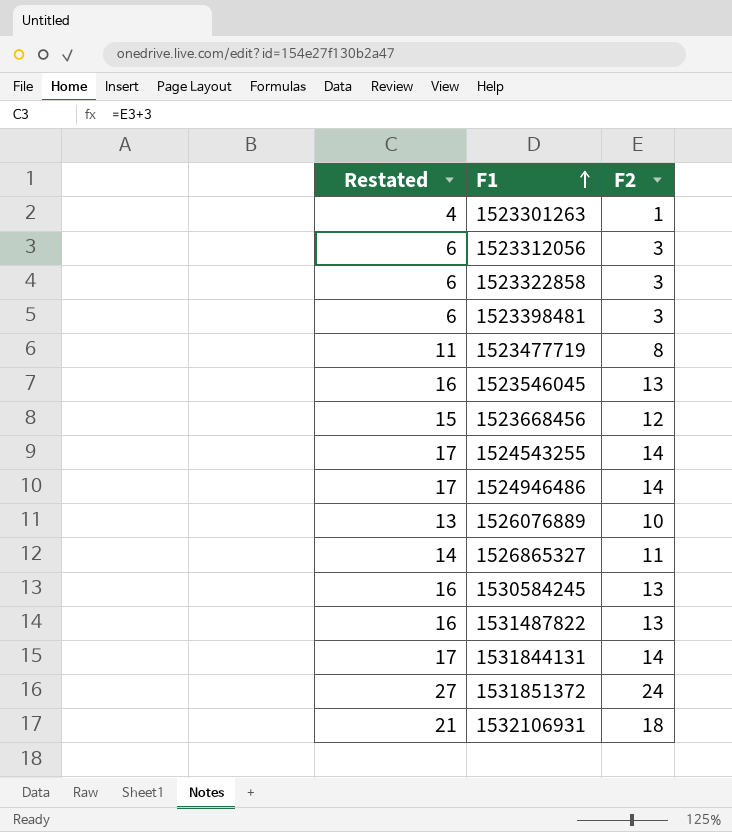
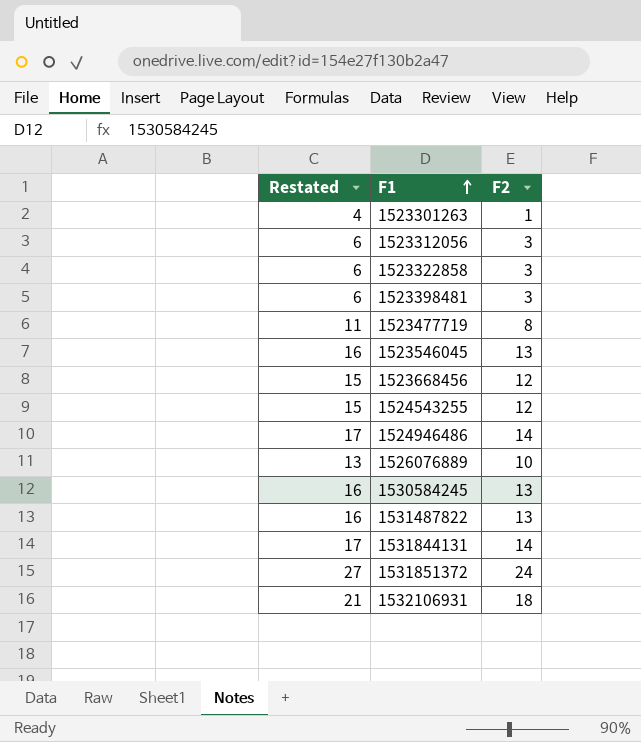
row 1526865327: 14 | 11 -> none
1524543255 | Restated: 17 -> 15
1524543255 | F2: 14 -> 12

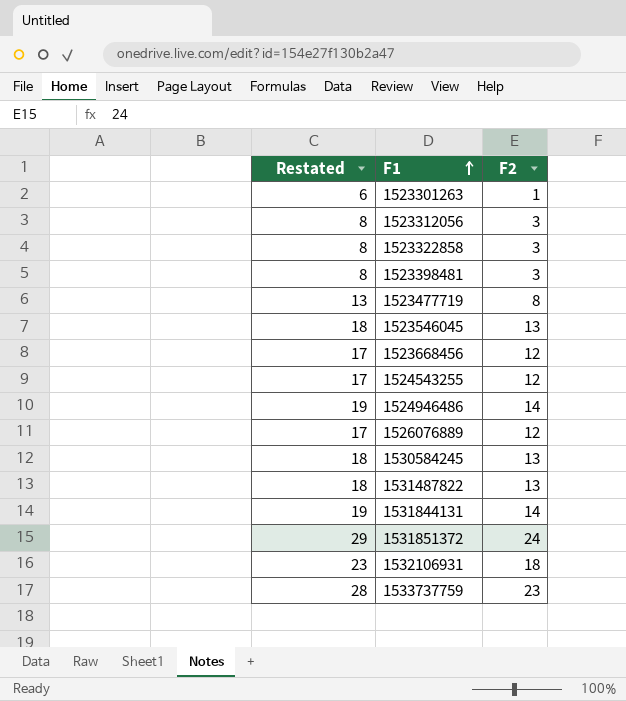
column Restated | formula: [F2] + 3 -> [F2] + 5
1526076889 | F2: 10 -> 12
row 1533737759: none -> 28 | 23

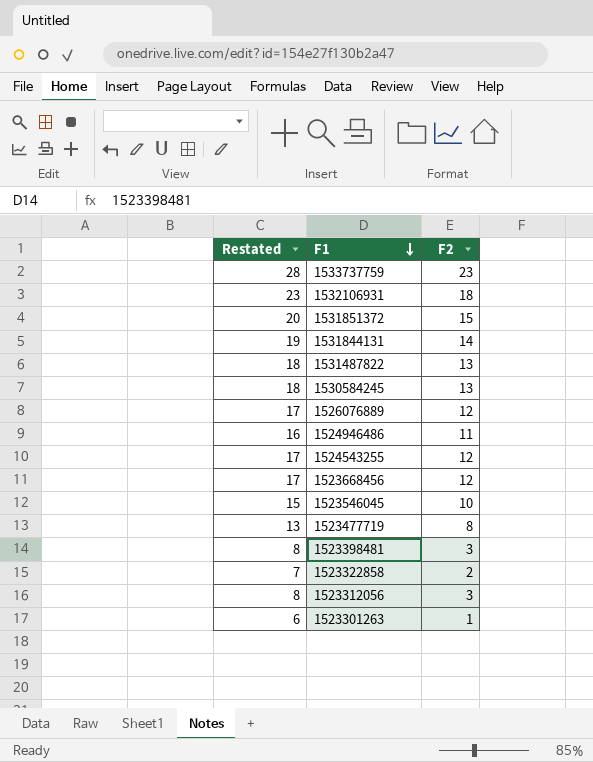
row order: F1 ascending -> F1 descending
1531851372 | Restated: 29 -> 20
1531851372 | F2: 24 -> 15
1524946486 | Restated: 19 -> 16
1524946486 | F2: 14 -> 11
1523546045 | Restated: 18 -> 15
1523546045 | F2: 13 -> 10
1523322858 | Restated: 8 -> 7
1523322858 | F2: 3 -> 2

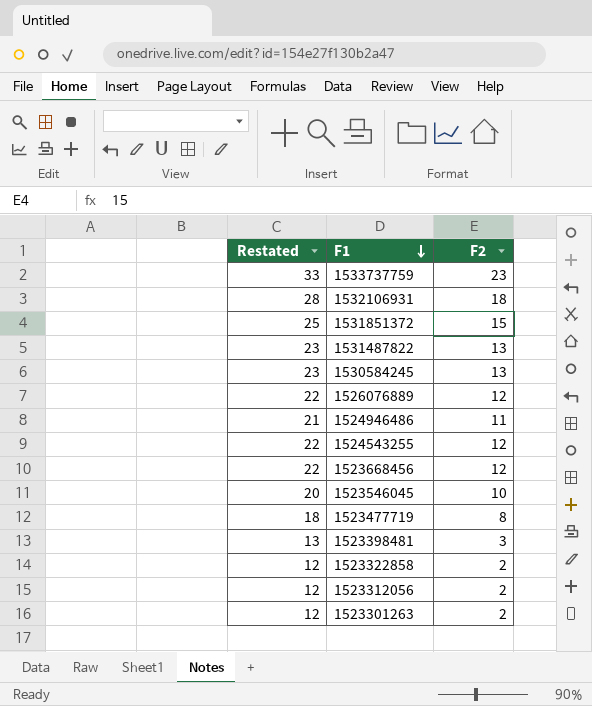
column Restated | formula: [F2] + 5 -> [F2] + 10
row 1531844131: 19 | 14 -> none
1523312056 | F2: 3 -> 2
1523301263 | F2: 1 -> 2

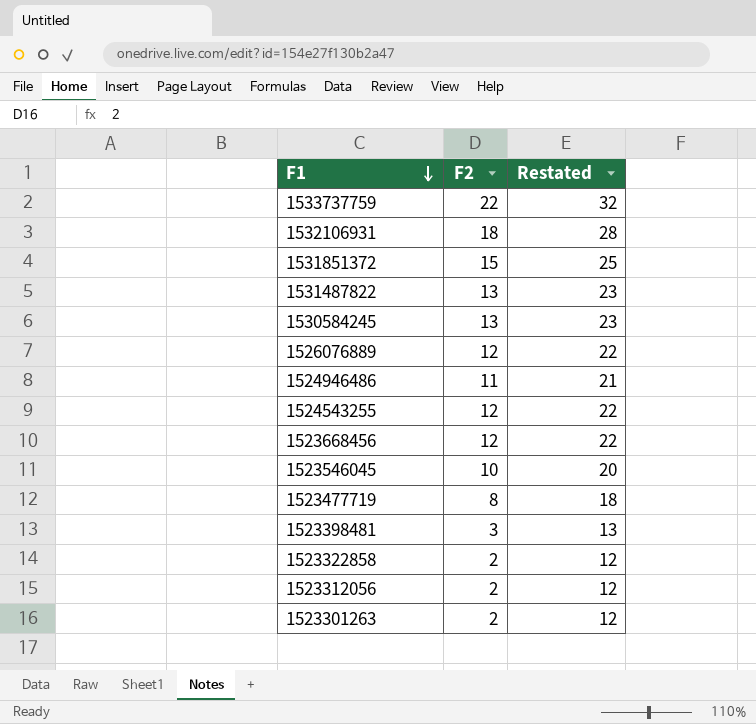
column Restated | position: 1 -> 3
1533737759 | F2: 23 -> 22
1533737759 | Restated: 33 -> 32

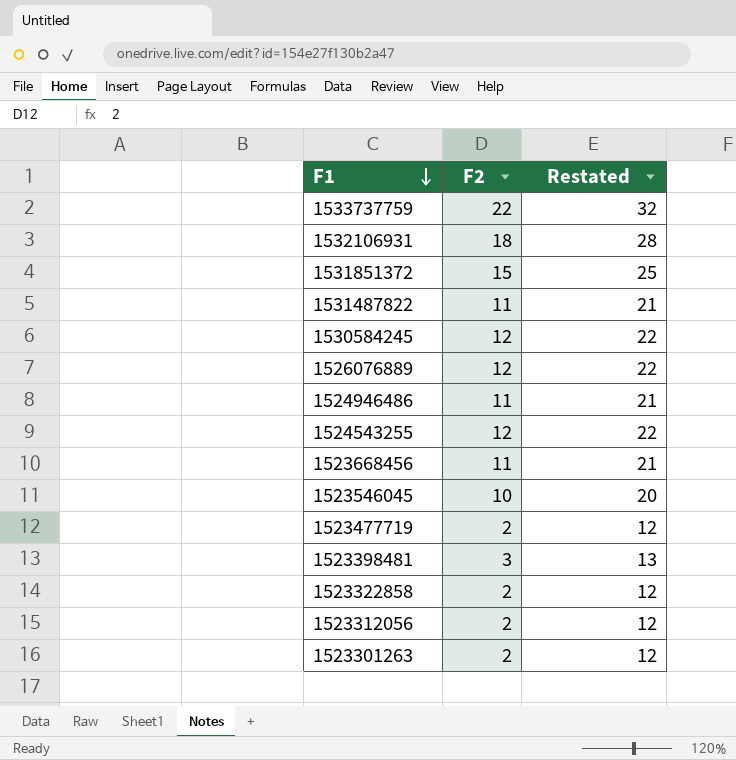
1531487822 | F2: 13 -> 11
1531487822 | Restated: 23 -> 21
1530584245 | F2: 13 -> 12
1530584245 | Restated: 23 -> 22
1523668456 | F2: 12 -> 11
1523668456 | Restated: 22 -> 21
1523477719 | F2: 8 -> 2
1523477719 | Restated: 18 -> 12

